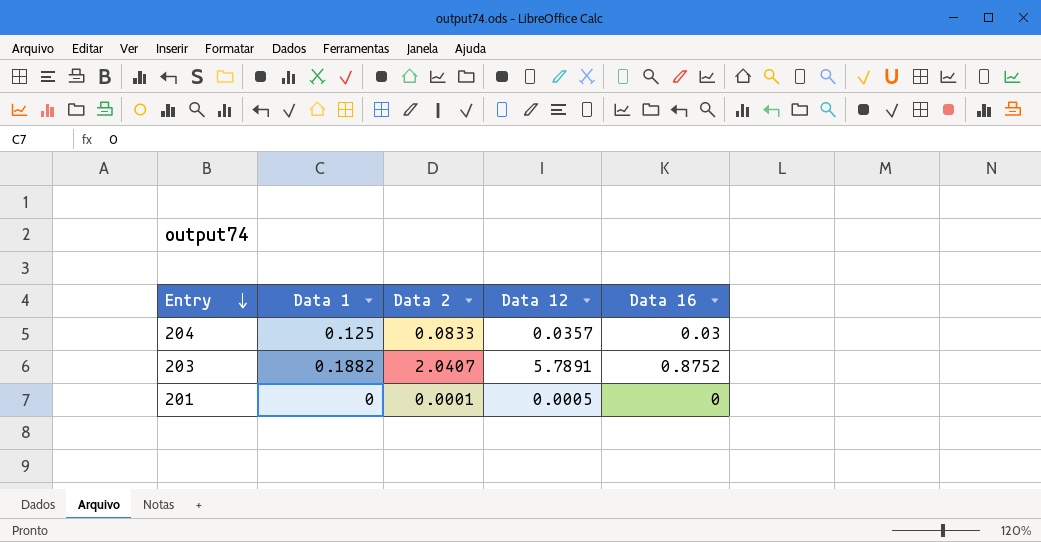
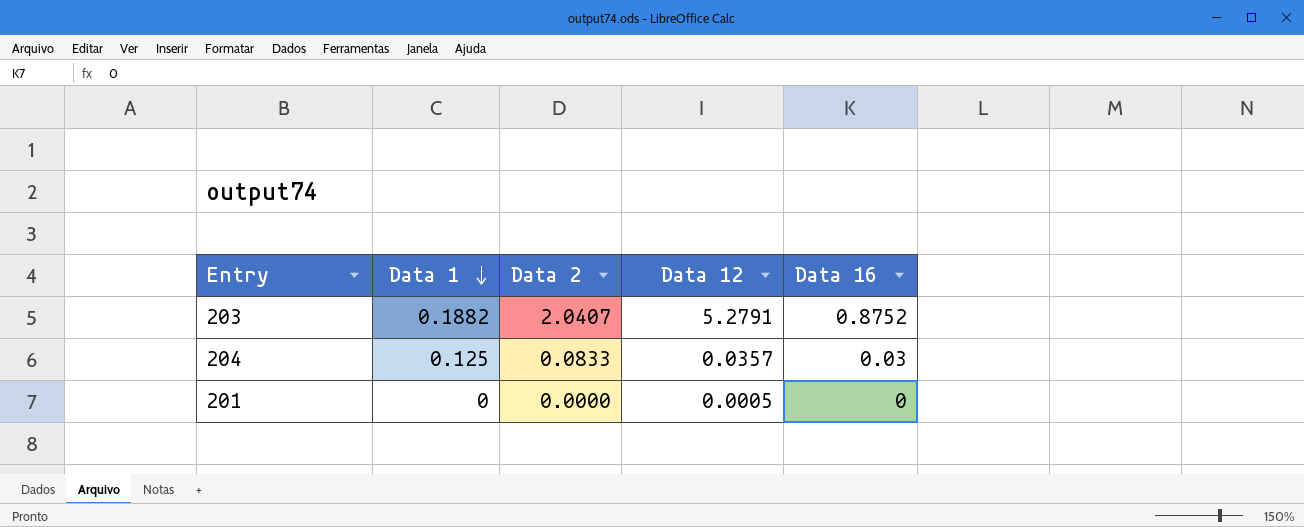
row order: Entry descending -> Data 1 descending
203 | Data 12: 5.7891 -> 5.2791
201 | Data 2: 0.0001 -> 0.0000

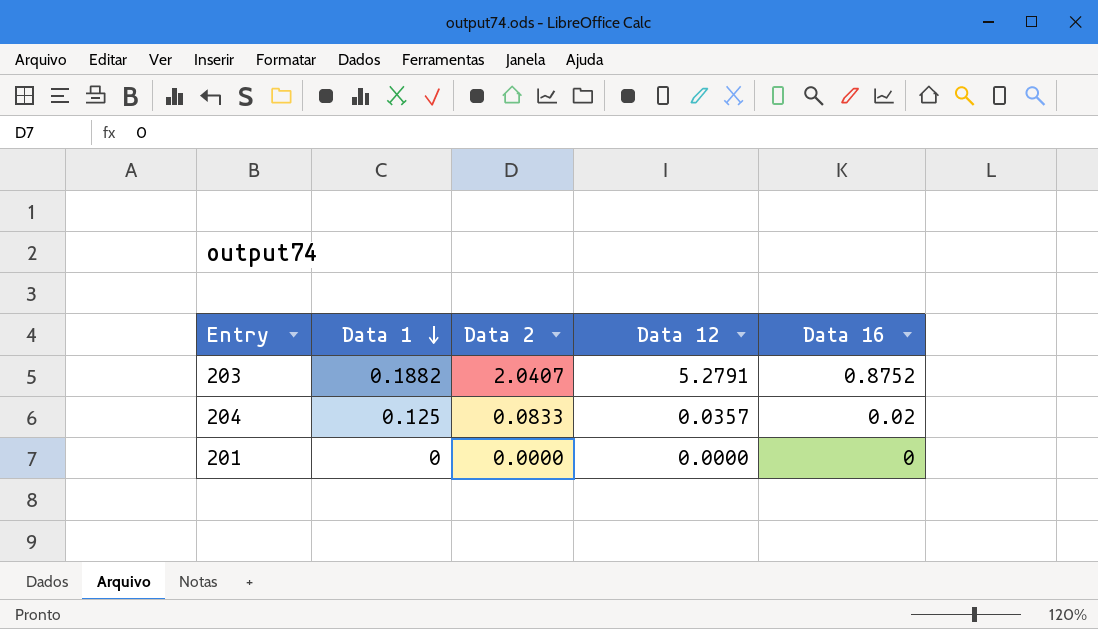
204 | Data 16: 0.03 -> 0.02
201 | Data 12: 0.0005 -> 0.0000

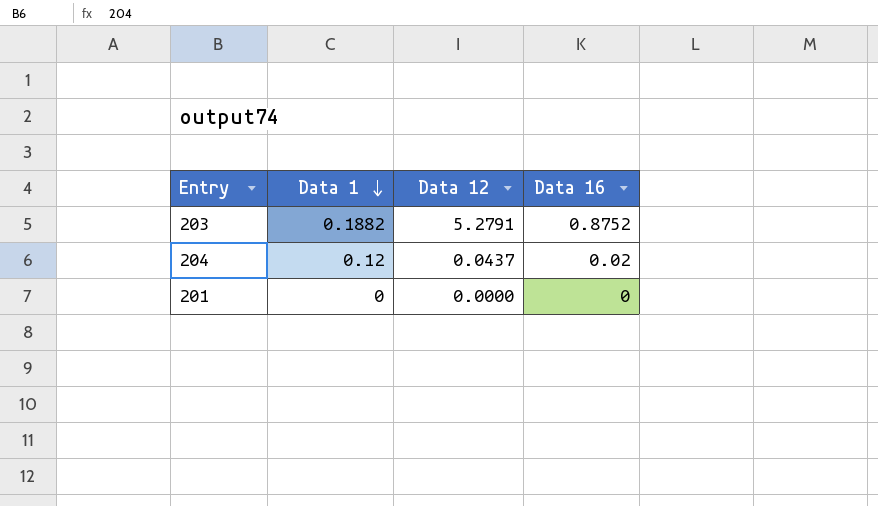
column Data 2 | position: 3 -> none
204 | Data 1: 0.125 -> 0.12
204 | Data 12: 0.0357 -> 0.0437

